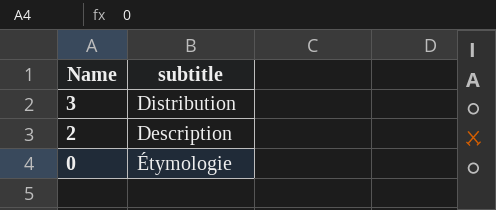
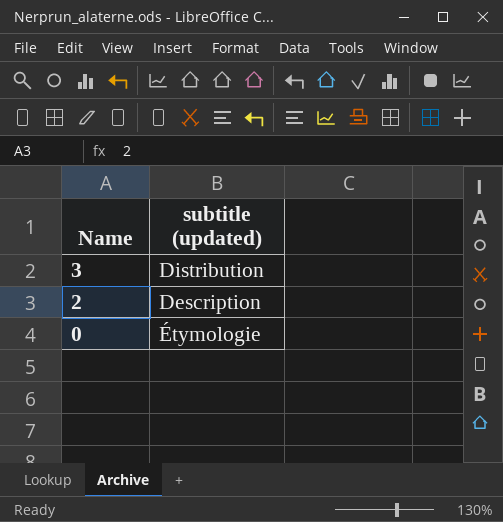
column name: subtitle -> subtitle (updated)

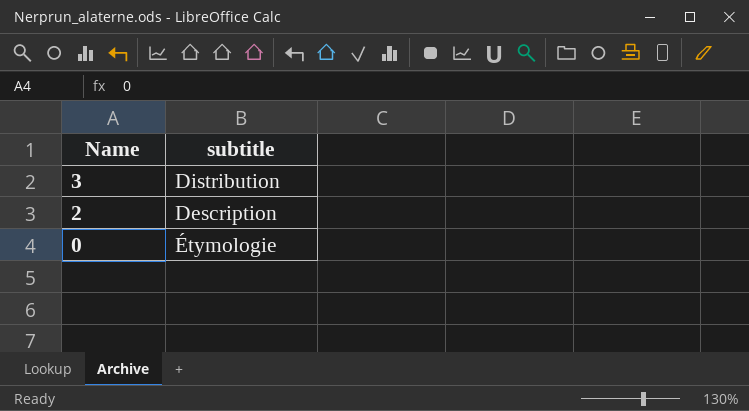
column name: subtitle (updated) -> subtitle

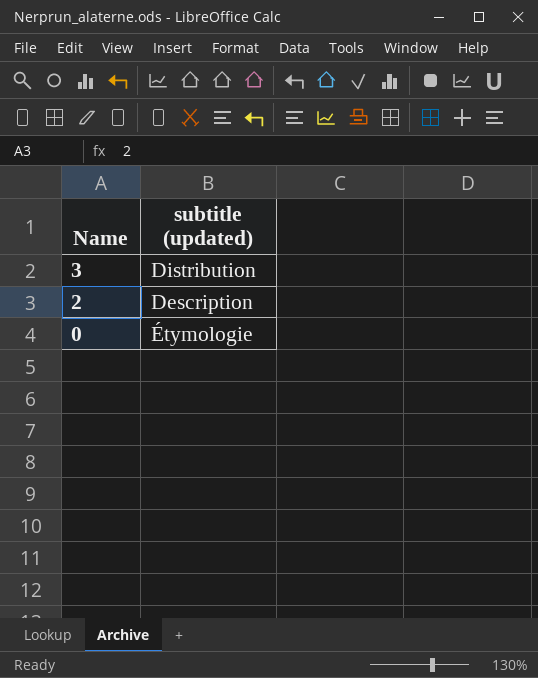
column name: subtitle -> subtitle (updated)

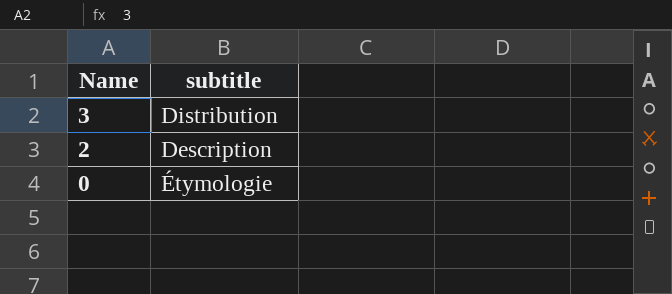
column name: subtitle (updated) -> subtitle

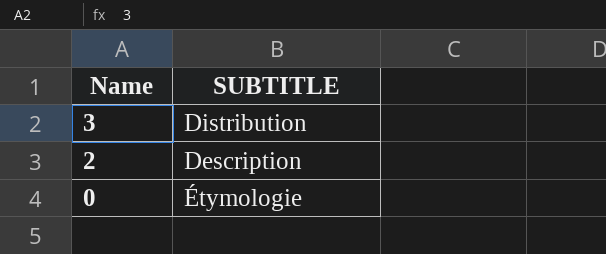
column name: subtitle -> SUBTITLE

